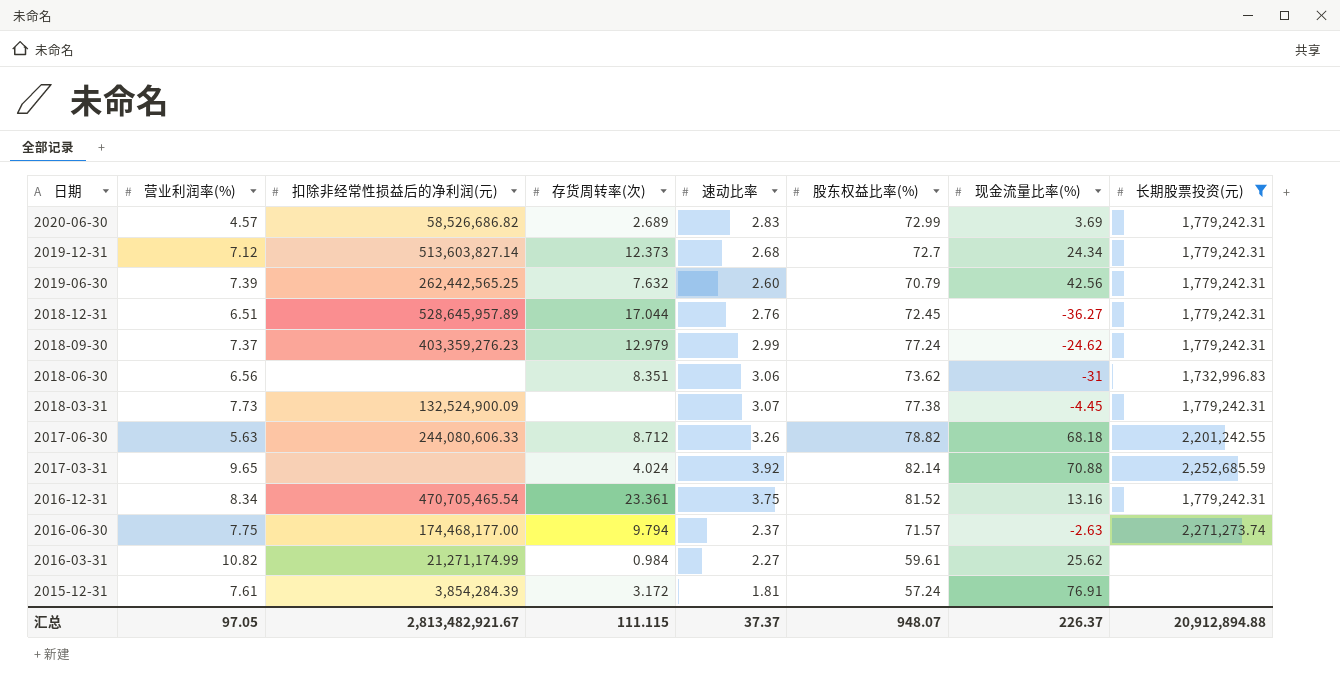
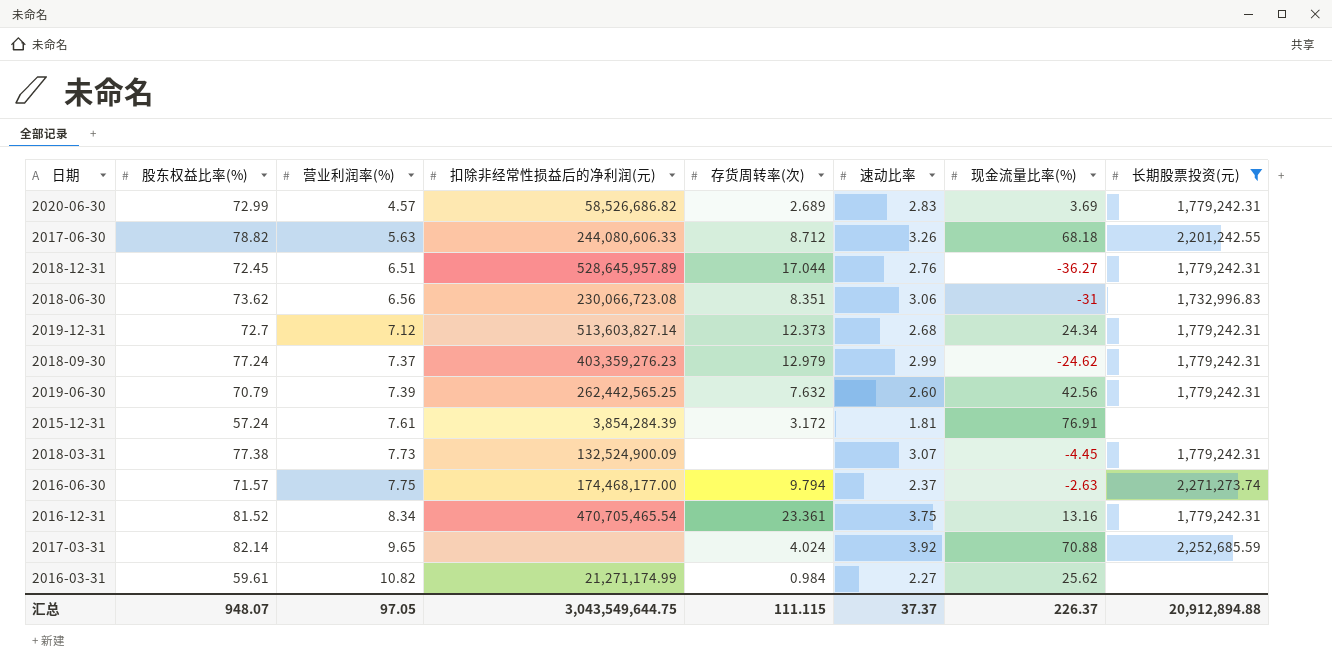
row order: 日期 descending -> 营业利润率(%) ascending
column 股东权益比率(%) | position: 6 -> 2
2018-06-30 | 扣除非经常性损益后的净利润(元): none -> 230,066,723.08
汇总 | 扣除非经常性损益后的净利润(元): 2,813,482,921.67 -> 3,043,549,644.75

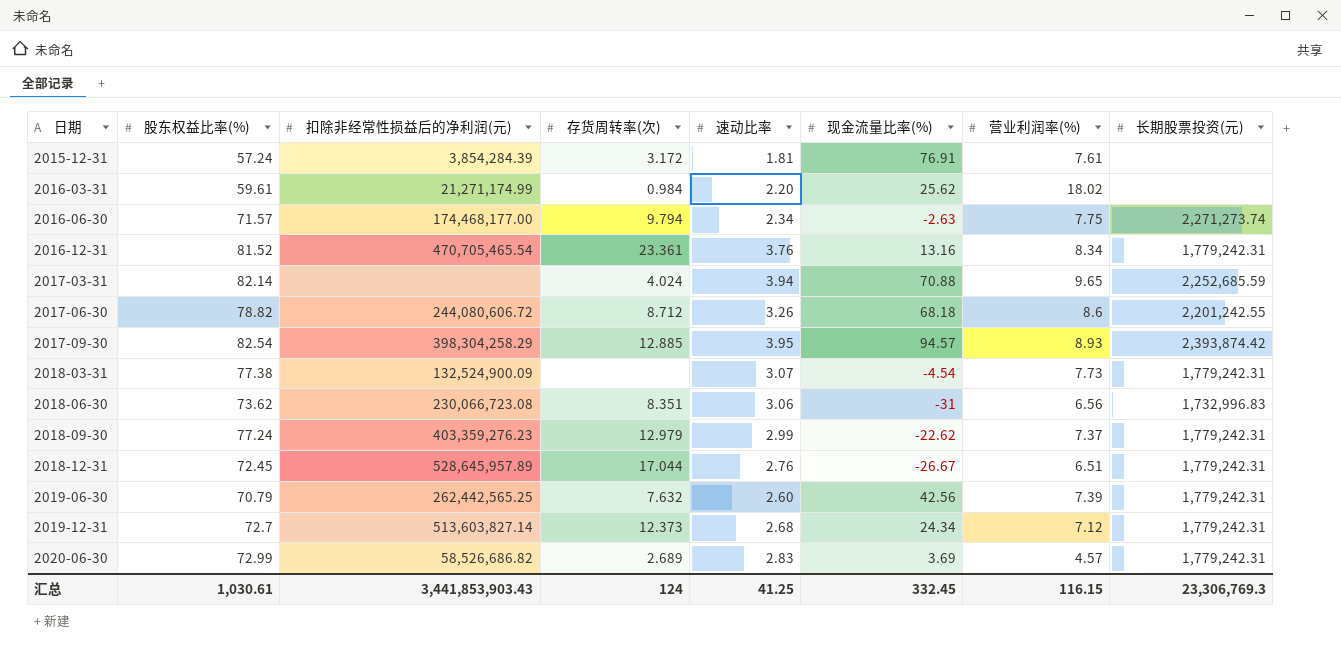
filter: 长期股票投资(元) != 2,393,874.42 -> none
row order: 营业利润率(%) ascending -> 日期 ascending
column 营业利润率(%) | position: 3 -> 7
2016-03-31 | 速动比率: 2.27 -> 2.20
2016-03-31 | 营业利润率(%): 10.82 -> 18.02
2016-06-30 | 速动比率: 2.37 -> 2.34
2016-12-31 | 速动比率: 3.75 -> 3.76
2017-03-31 | 速动比率: 3.92 -> 3.94
2017-06-30 | 扣除非经常性损益后的净利润(元): 244,080,606.33 -> 244,080,606.72
2017-06-30 | 营业利润率(%): 5.63 -> 8.6
2018-03-31 | 现金流量比率(%): -4.45 -> -4.54
2018-09-30 | 现金流量比率(%): -24.62 -> -22.62
2018-12-31 | 现金流量比率(%): -36.27 -> -26.67
汇总 | 股东权益比率(%): 948.07 -> 1,030.61
汇总 | 扣除非经常性损益后的净利润(元): 3,043,549,644.75 -> 3,441,853,903.43
汇总 | 存货周转率(次): 111.115 -> 124
汇总 | 速动比率: 37.37 -> 41.25
汇总 | 现金流量比率(%): 226.37 -> 332.45
汇总 | 营业利润率(%): 97.05 -> 116.15
汇总 | 长期股票投资(元): 20,912,894.88 -> 23,306,769.3

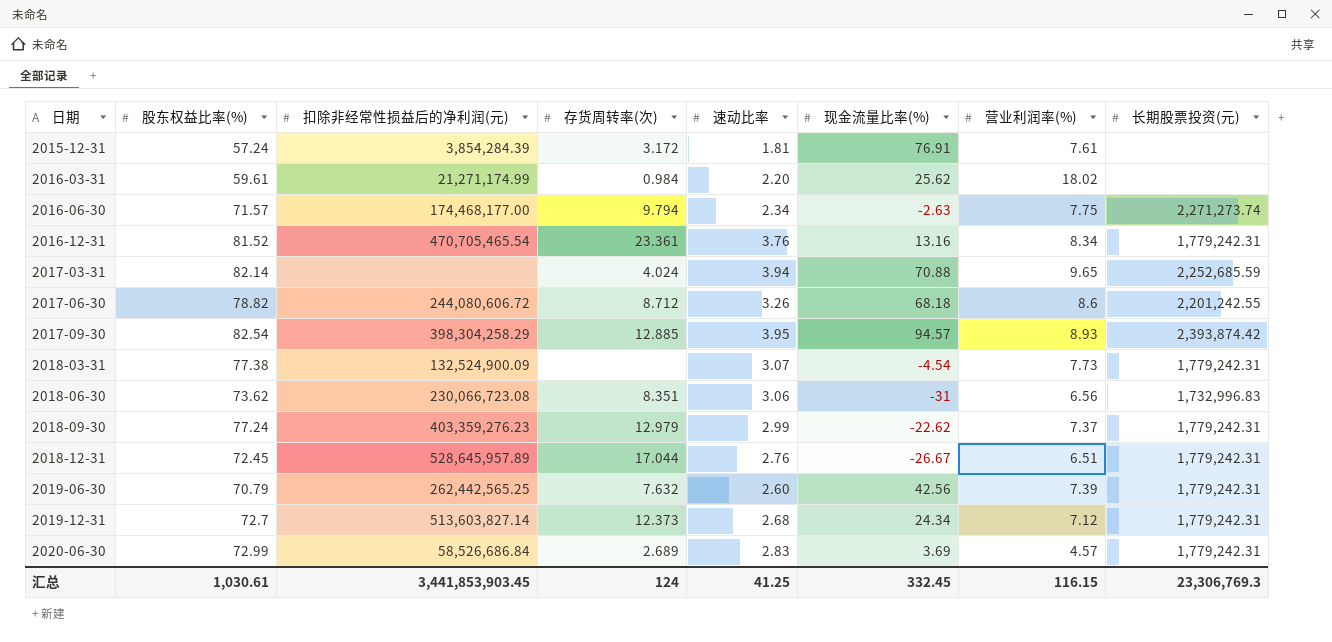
2020-06-30 | 扣除非经常性损益后的净利润(元): 58,526,686.82 -> 58,526,686.84
汇总 | 扣除非经常性损益后的净利润(元): 3,441,853,903.43 -> 3,441,853,903.45

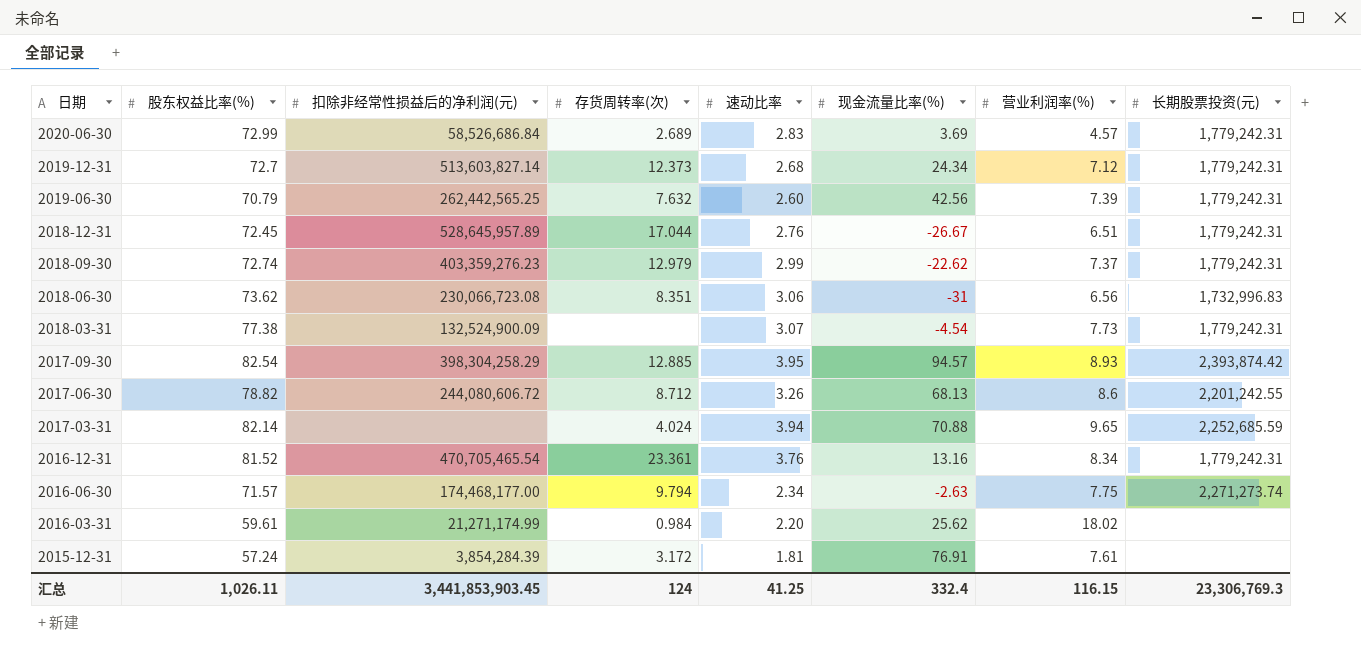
row order: 日期 ascending -> 日期 descending
2018-09-30 | 股东权益比率(%): 77.24 -> 72.74
2017-06-30 | 现金流量比率(%): 68.18 -> 68.13
汇总 | 股东权益比率(%): 1,030.61 -> 1,026.11
汇总 | 现金流量比率(%): 332.45 -> 332.4

